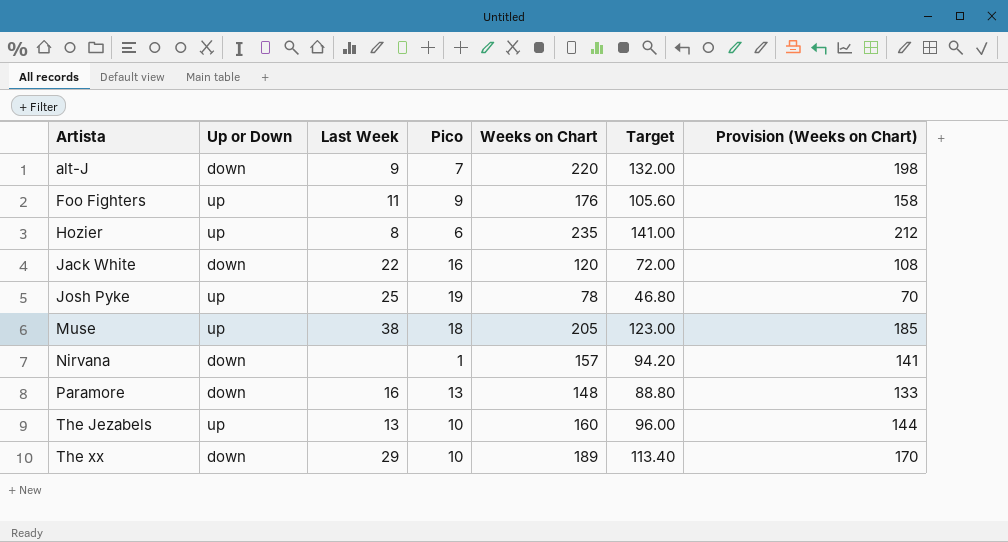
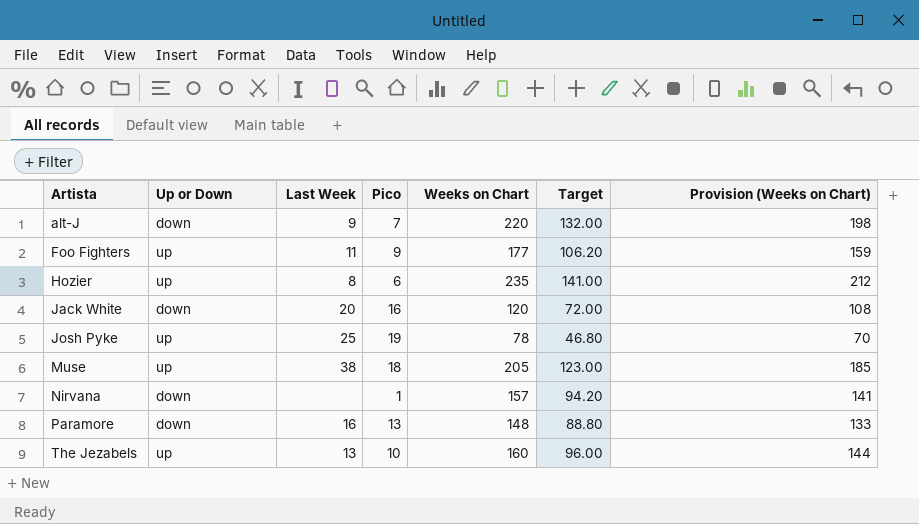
row The xx: down | 29 | 10 | 189 | 113.40 | 170 -> none
Foo Fighters | Weeks on Chart: 176 -> 177
Foo Fighters | Target: 105.60 -> 106.20
Foo Fighters | Provision (Weeks on Chart): 158 -> 159
Jack White | Last Week: 22 -> 20

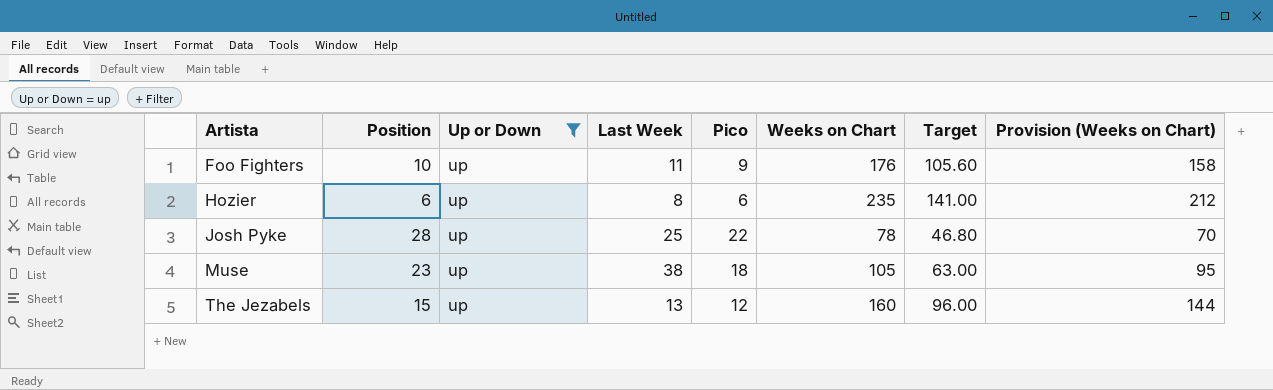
filter: none -> Up or Down = up
column Position | position: none -> 2
Foo Fighters | Weeks on Chart: 177 -> 176
Foo Fighters | Target: 106.20 -> 105.60
Foo Fighters | Provision (Weeks on Chart): 159 -> 158
Josh Pyke | Pico: 19 -> 22
Muse | Weeks on Chart: 205 -> 105
Muse | Target: 123.00 -> 63.00
Muse | Provision (Weeks on Chart): 185 -> 95
The Jezabels | Pico: 10 -> 12

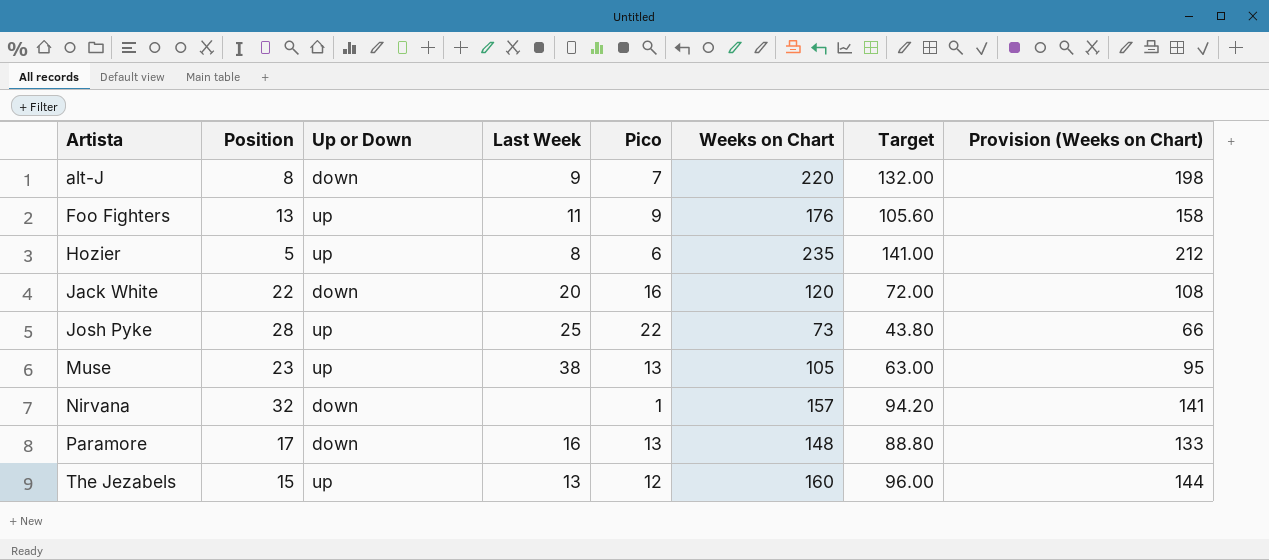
filter: Up or Down = up -> none
Foo Fighters | Position: 10 -> 13
Hozier | Position: 6 -> 5
Josh Pyke | Weeks on Chart: 78 -> 73
Josh Pyke | Target: 46.80 -> 43.80
Josh Pyke | Provision (Weeks on Chart): 70 -> 66
Muse | Pico: 18 -> 13

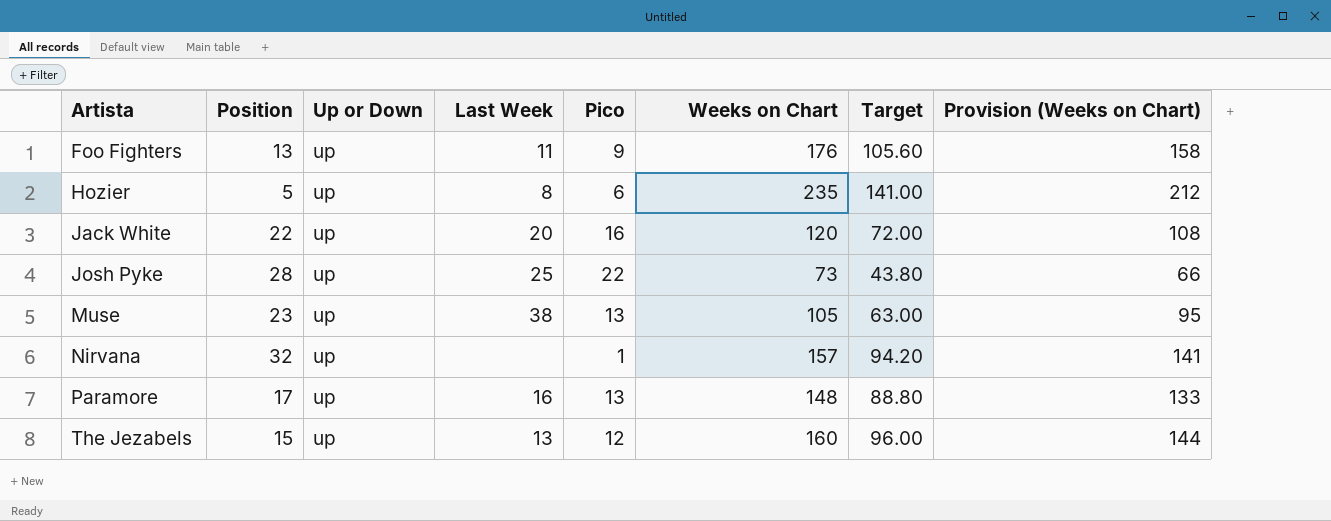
row alt-J: 8 | down | 9 | 7 | 220 | 132.00 | 198 -> none
Jack White | Up or Down: down -> up
Nirvana | Up or Down: down -> up
Paramore | Up or Down: down -> up

